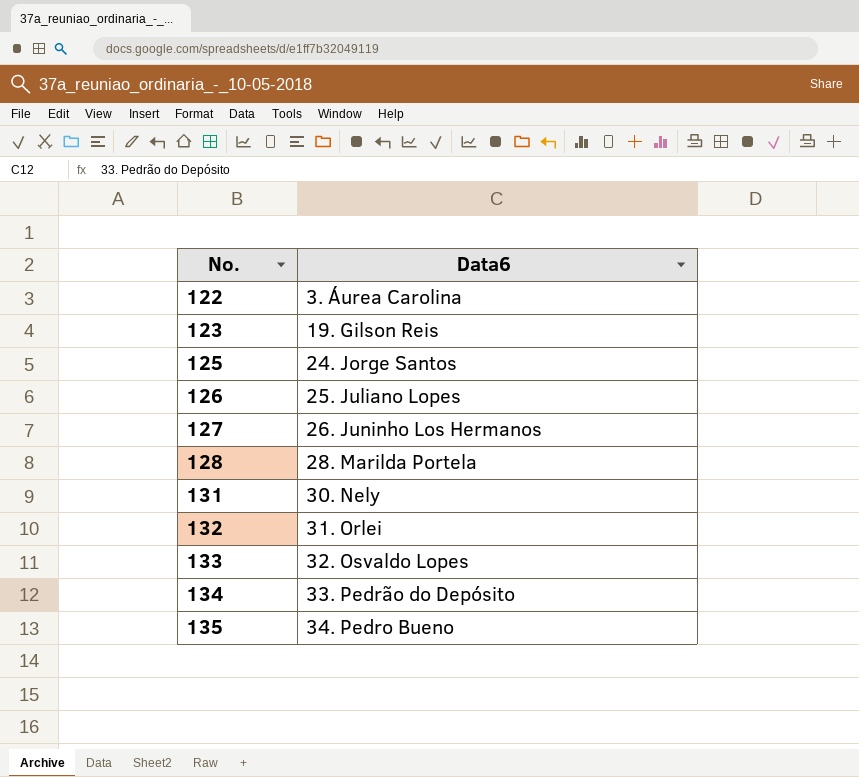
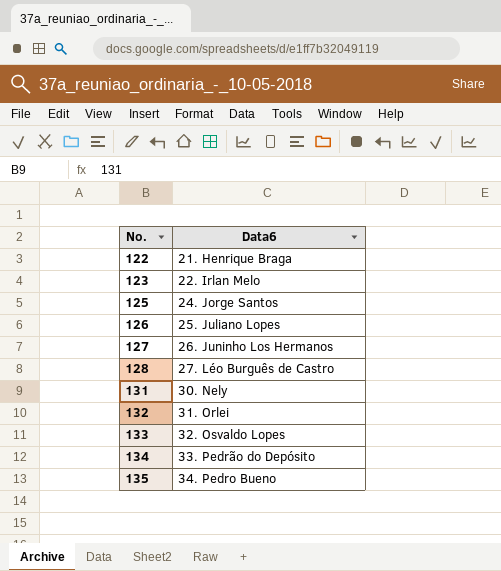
122 | Data6: 3. Áurea Carolina -> 21. Henrique Braga
123 | Data6: 19. Gilson Reis -> 22. Irlan Melo
128 | Data6: 28. Marilda Portela -> 27. Léo Burguês de Castro

